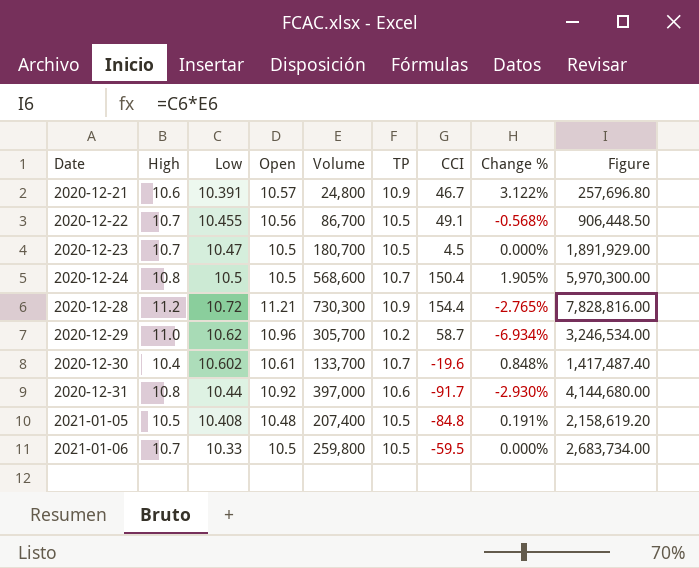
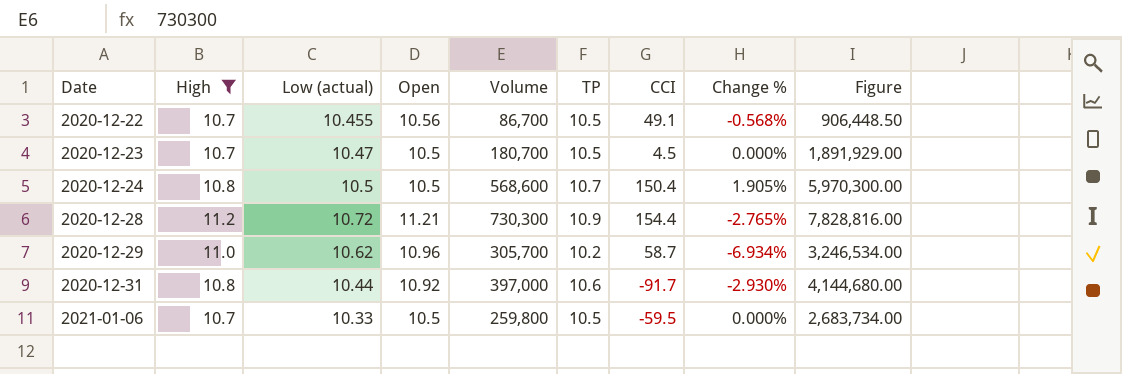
filter: none -> High >= 10.7
column name: Low -> Low (actual)

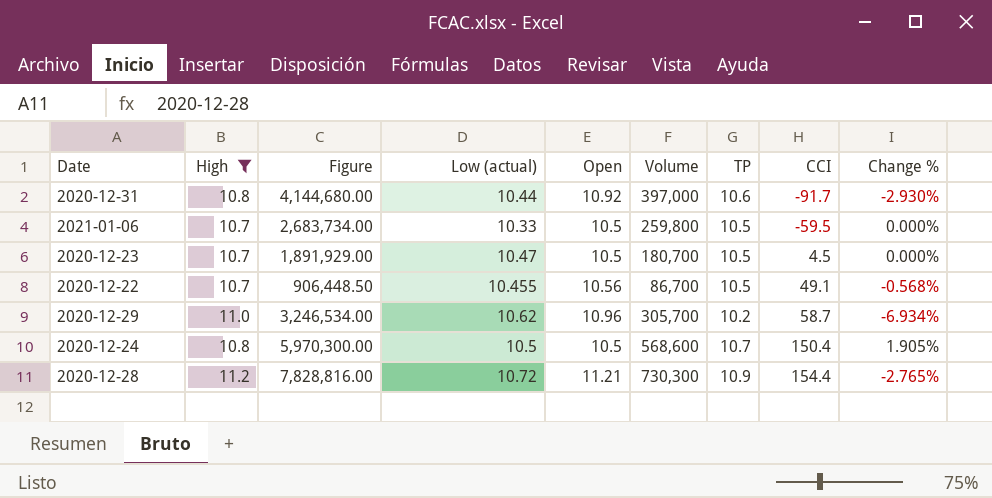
row order: Date ascending -> CCI ascending
column Figure | position: 9 -> 3

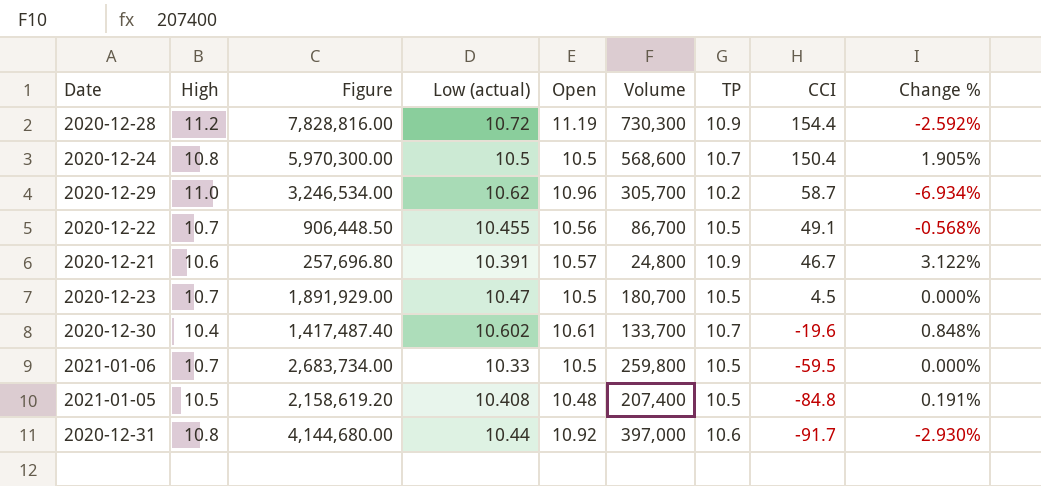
filter: High >= 10.7 -> none
row order: CCI ascending -> CCI descending
2020-12-28 | Open: 11.21 -> 11.19
2020-12-28 | Change %: -2.765% -> -2.592%

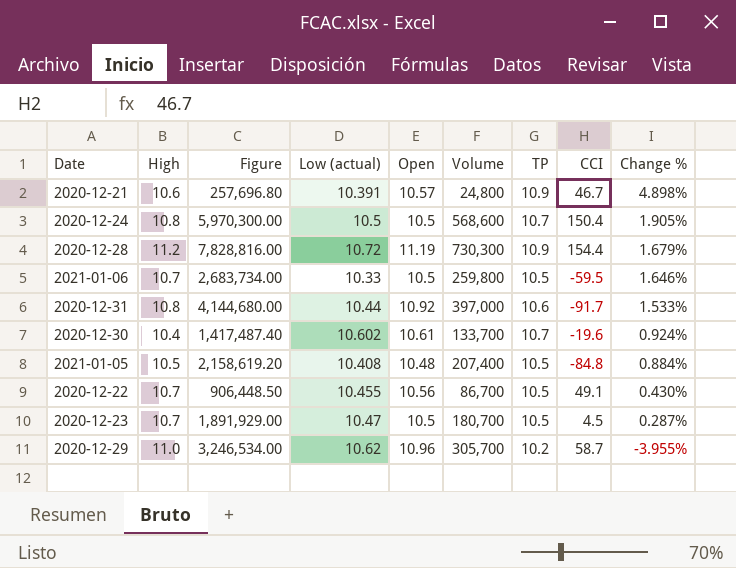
row order: CCI descending -> Change % descending
column Change % | formula: ([TP] - [Open]) / [Open] -> ([TP] - [Low (actual)]) / [Low (actual)]

